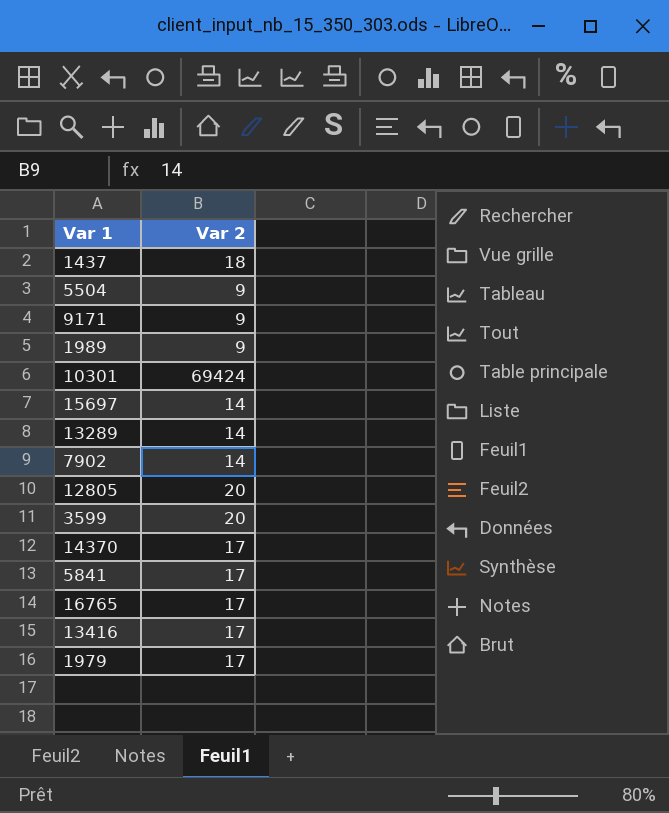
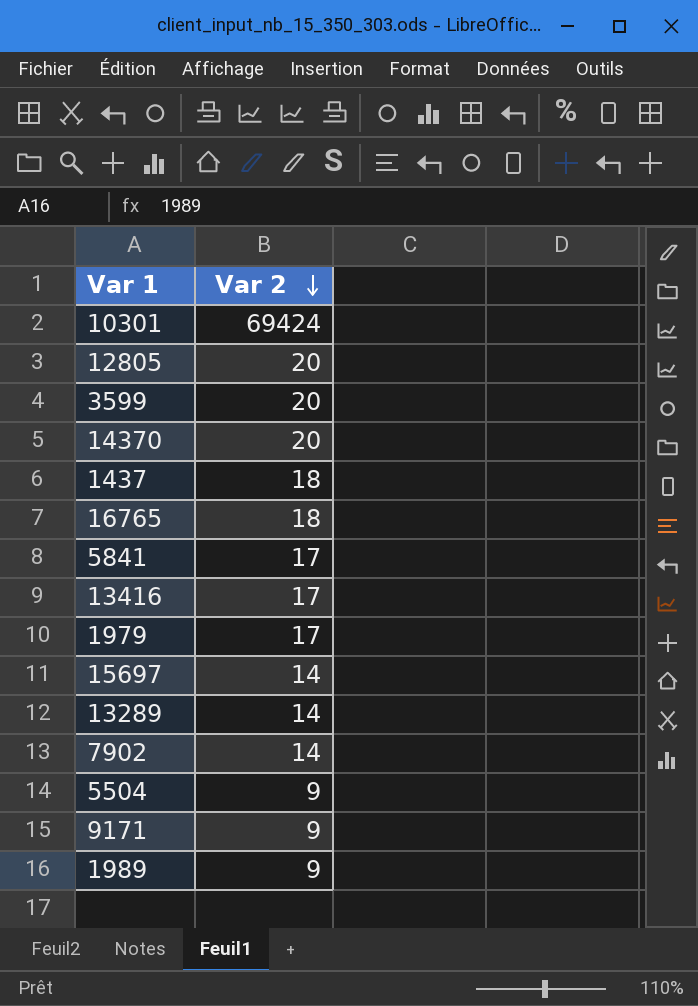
row order: none -> Var 2 descending
14370 | Var 2: 17 -> 20
16765 | Var 2: 17 -> 18

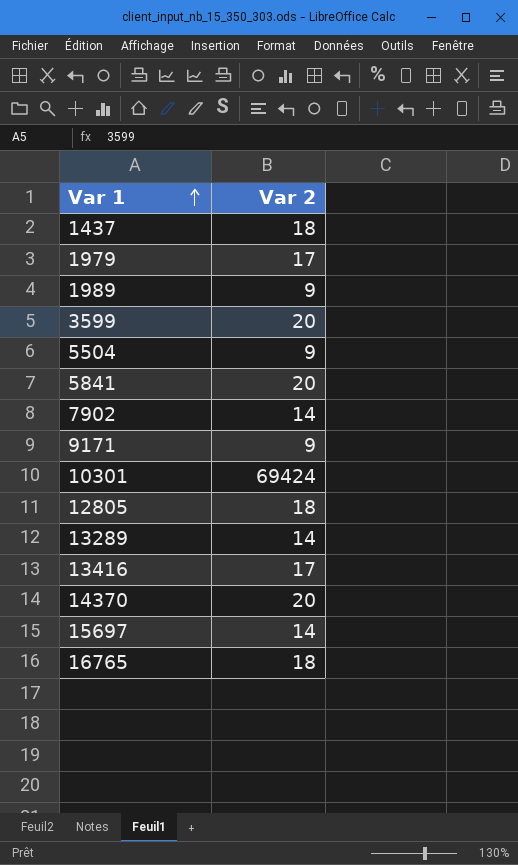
row order: Var 2 descending -> Var 1 ascending
5841 | Var 2: 17 -> 20
12805 | Var 2: 20 -> 18

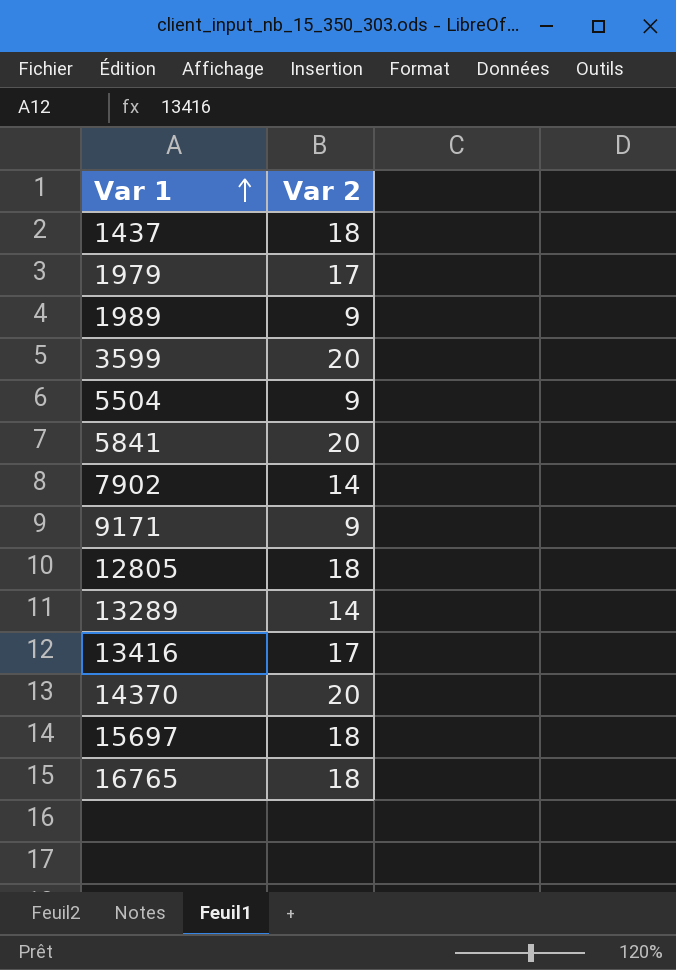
row 10301: 69424 -> none
15697 | Var 2: 14 -> 18

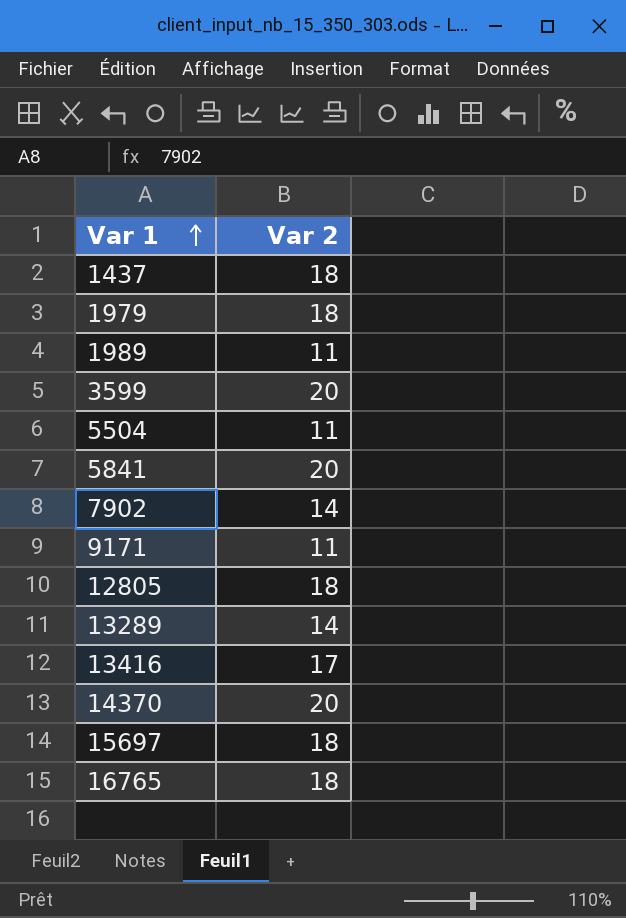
1979 | Var 2: 17 -> 18
1989 | Var 2: 9 -> 11
5504 | Var 2: 9 -> 11
9171 | Var 2: 9 -> 11

